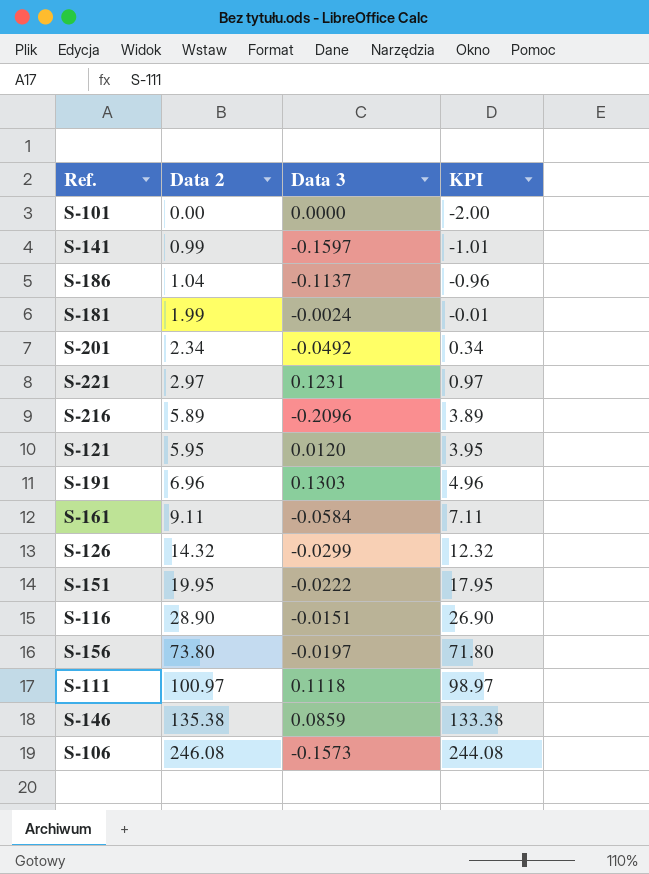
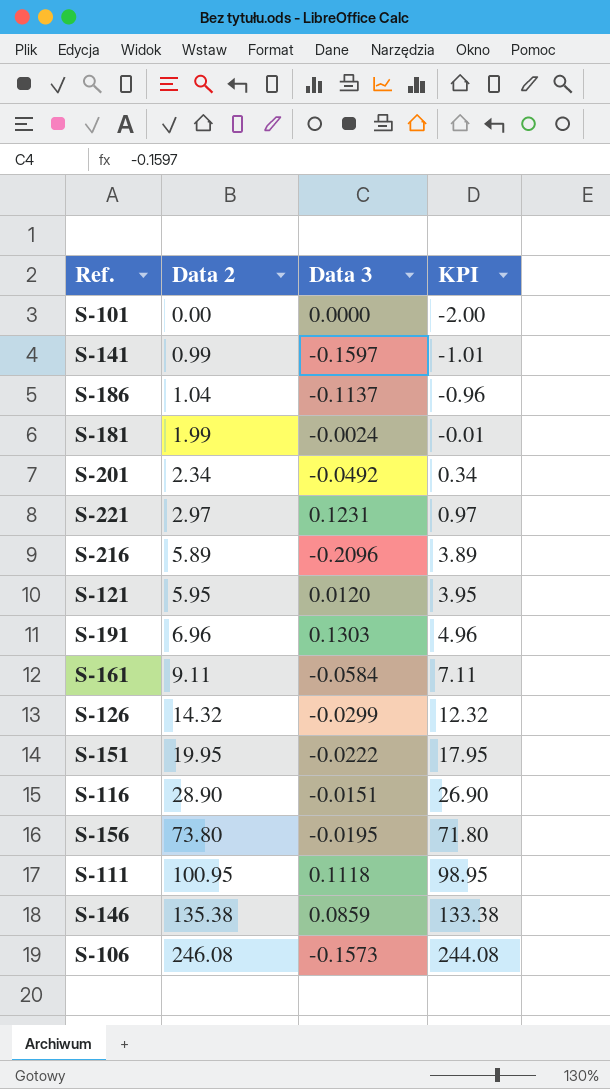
S-156 | Data 3: -0.0197 -> -0.0195
S-111 | Data 2: 100.97 -> 100.95
S-111 | KPI: 98.97 -> 98.95

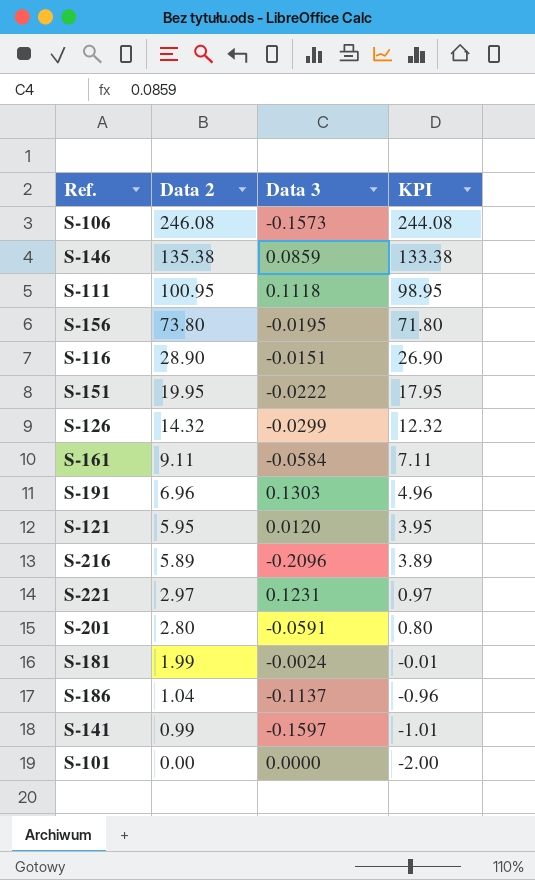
row order: Data 2 ascending -> Data 2 descending
S-201 | Data 2: 2.34 -> 2.80
S-201 | Data 3: -0.0492 -> -0.0591
S-201 | KPI: 0.34 -> 0.80

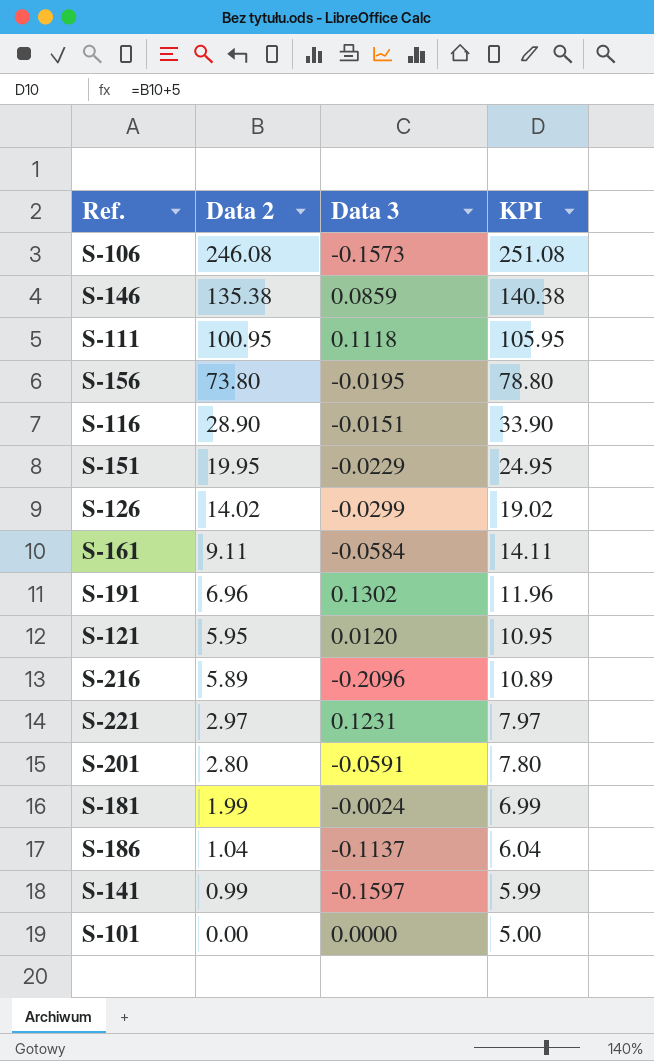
column KPI | formula: [Data 2] - 2 -> [Data 2] + 5
S-151 | Data 3: -0.0222 -> -0.0229
S-126 | Data 2: 14.32 -> 14.02
S-191 | Data 3: 0.1303 -> 0.1302

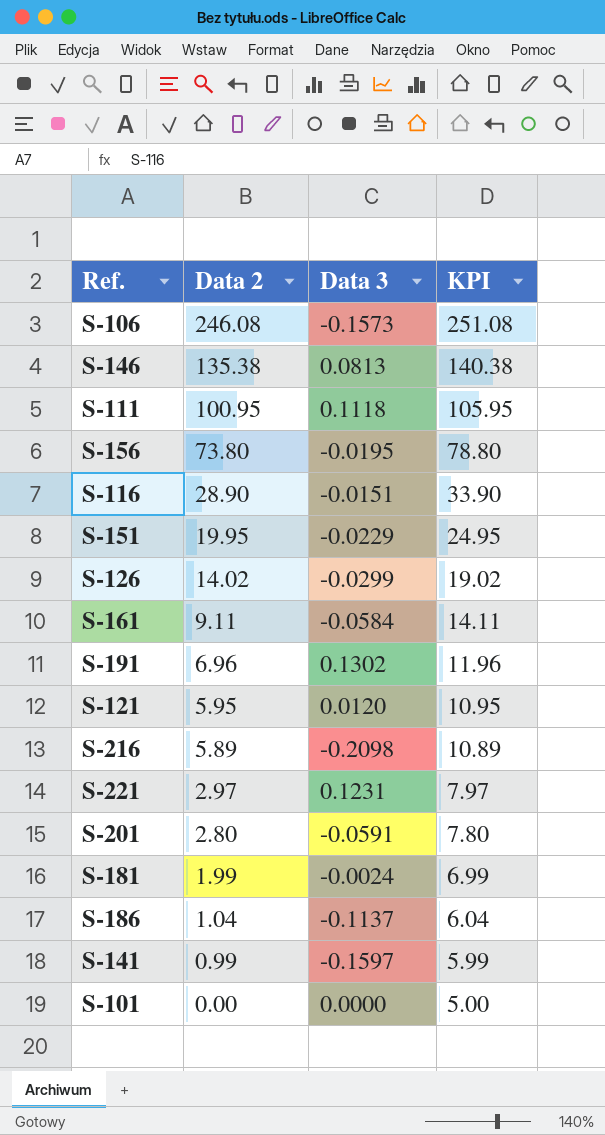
S-146 | Data 3: 0.0859 -> 0.0813
S-216 | Data 3: -0.2096 -> -0.2098

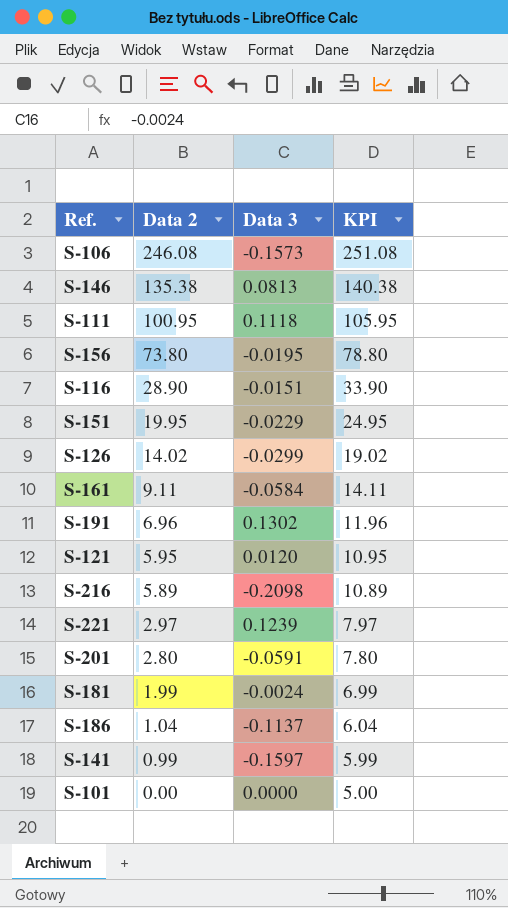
S-221 | Data 3: 0.1231 -> 0.1239

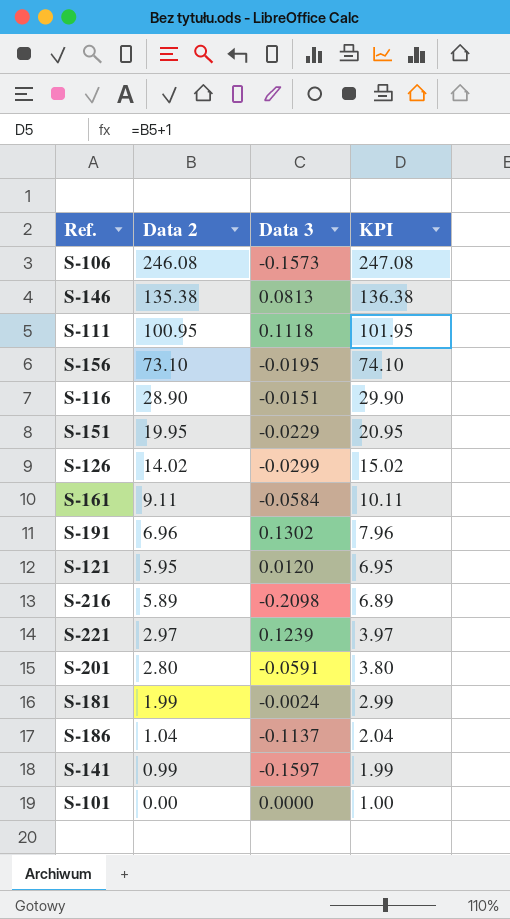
column KPI | formula: [Data 2] + 5 -> [Data 2] + 1
S-156 | Data 2: 73.80 -> 73.10

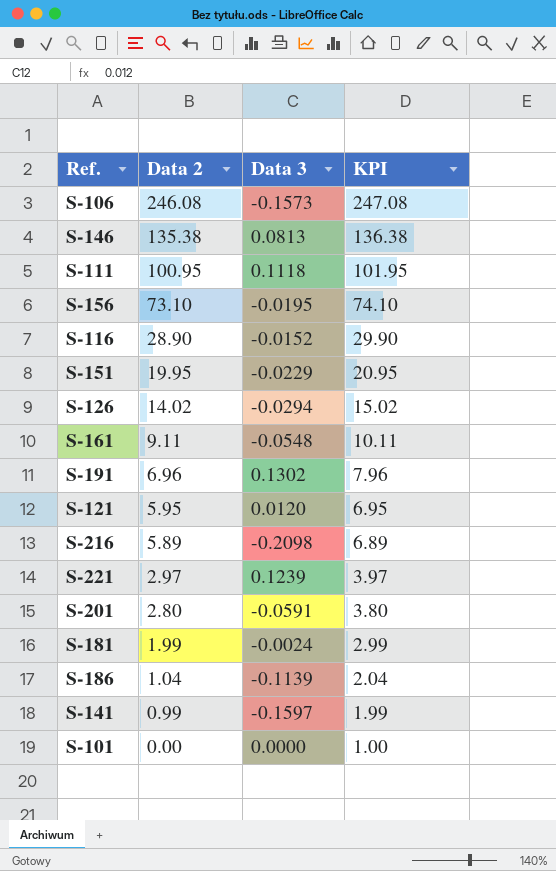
S-116 | Data 3: -0.0151 -> -0.0152
S-126 | Data 3: -0.0299 -> -0.0294
S-161 | Data 3: -0.0584 -> -0.0548
S-186 | Data 3: -0.1137 -> -0.1139

